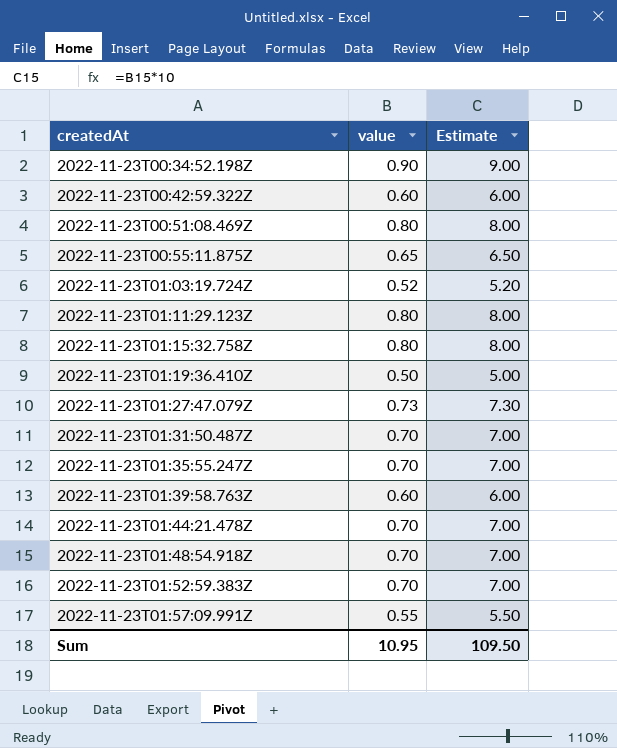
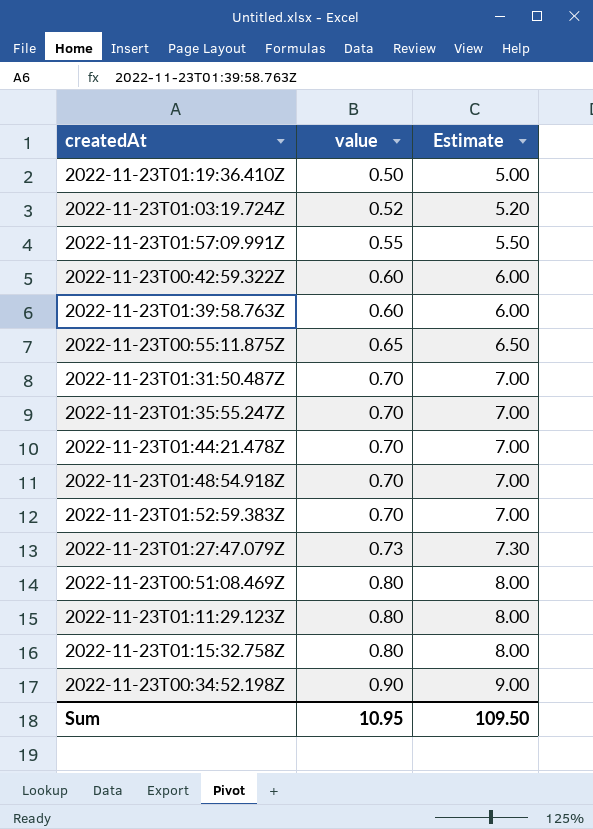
row order: createdAt ascending -> value ascending

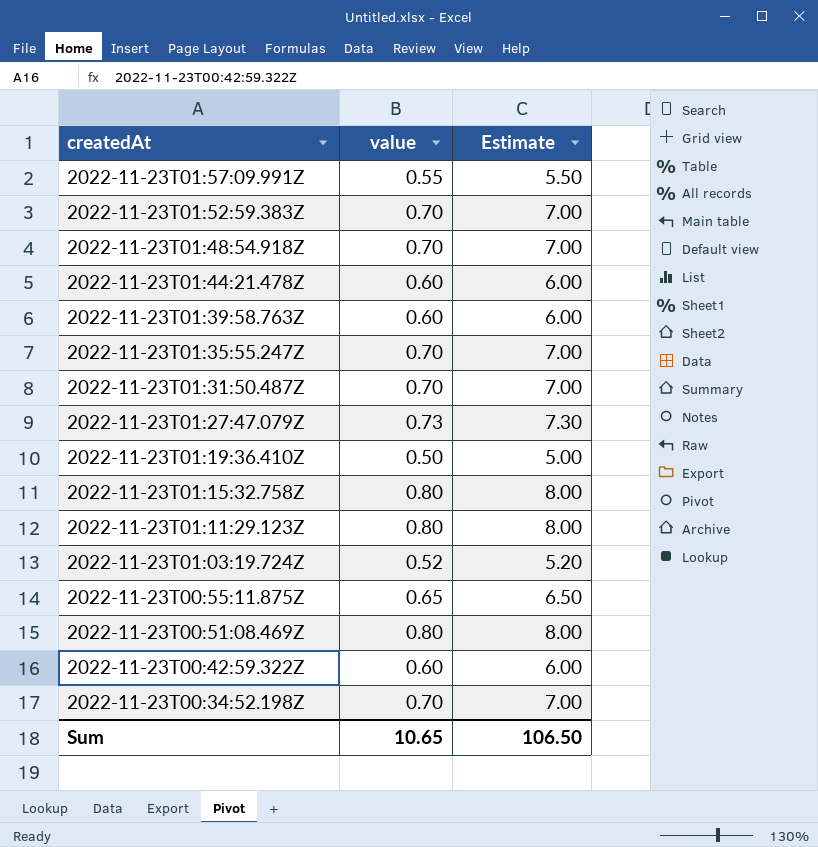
row order: value ascending -> createdAt descending
2022-11-23T01:44:21.478Z | value: 0.70 -> 0.60
2022-11-23T01:44:21.478Z | Estimate: 7.00 -> 6.00
2022-11-23T00:34:52.198Z | value: 0.90 -> 0.70
2022-11-23T00:34:52.198Z | Estimate: 9.00 -> 7.00
Sum | value: 10.95 -> 10.65
Sum | Estimate: 109.50 -> 106.50

